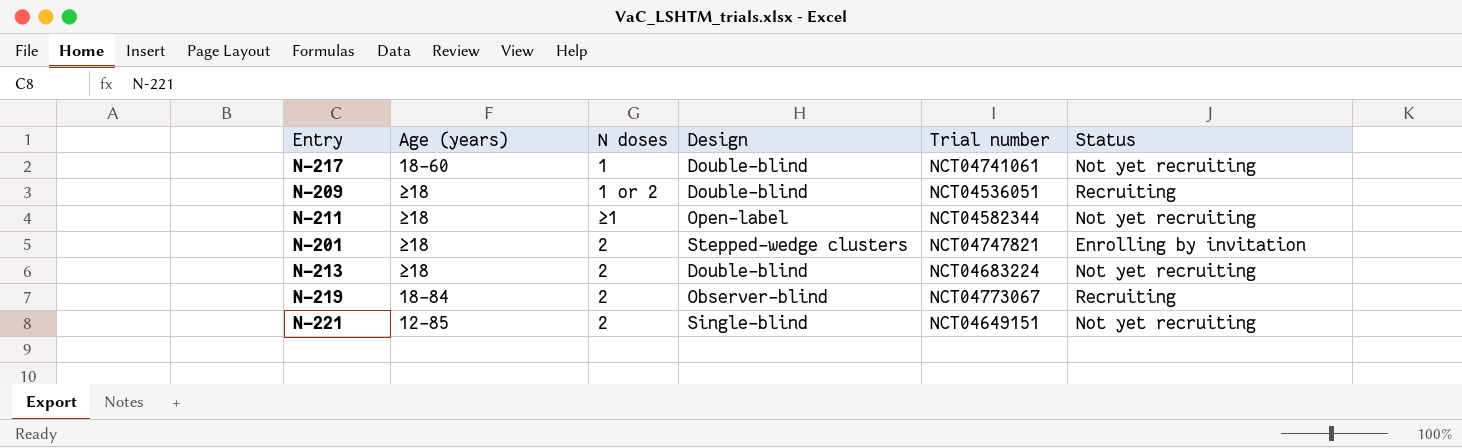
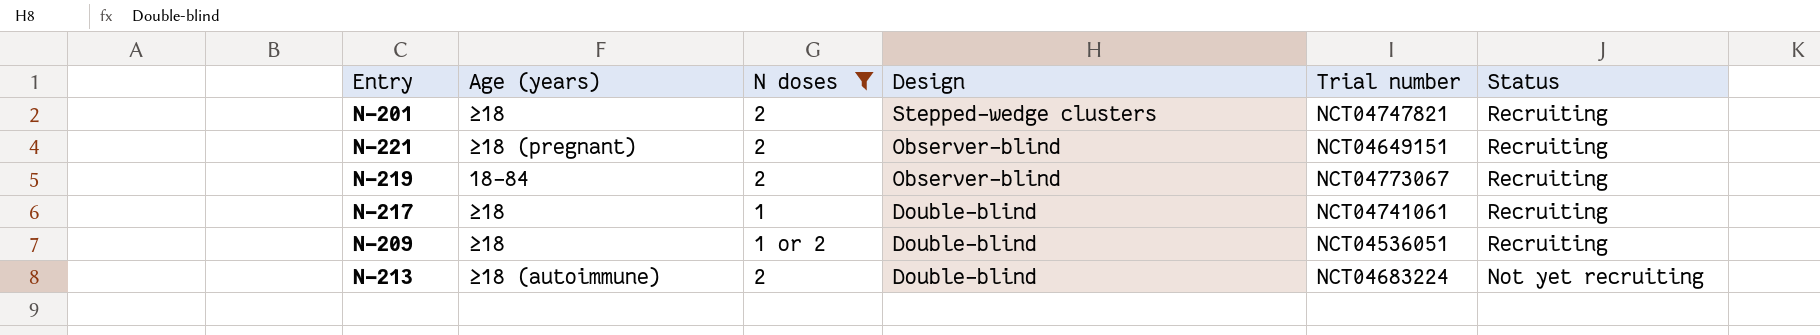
filter: none -> N doses != ≥1
row order: none -> Design descending
N-201 | Status: Enrolling by invitation -> Recruiting
N-221 | Age (years): 12–85 -> ≥18 (pregnant)
N-221 | Design: Single-blind -> Observer-blind
N-221 | Status: Not yet recruiting -> Recruiting
N-217 | Age (years): 18–60 -> ≥18
N-217 | Status: Not yet recruiting -> Recruiting
N-213 | Age (years): ≥18 -> ≥18 (autoimmune)

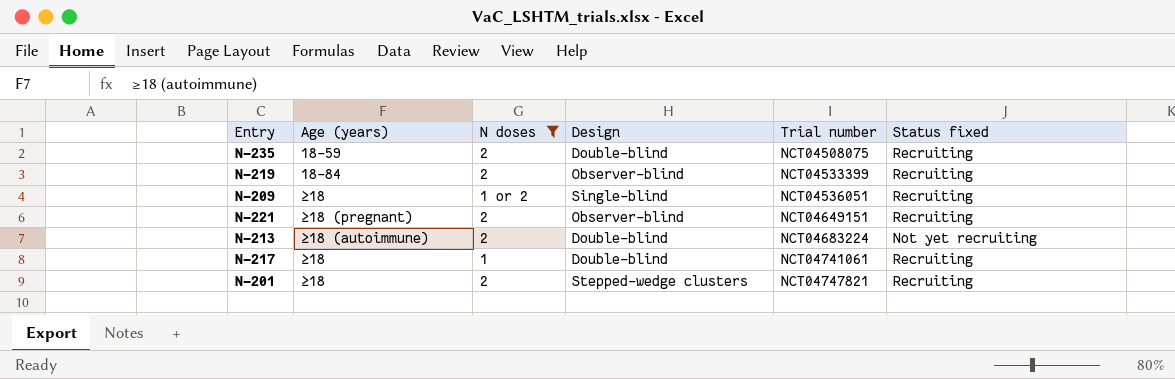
row order: Design descending -> Trial number ascending
column name: Status -> Status fixed
row N-235: none -> 18–59 | 2 | Double-blind | NCT04508075 | Recruiting
N-219 | Trial number: NCT04773067 -> NCT04533399
N-209 | Design: Double-blind -> Single-blind

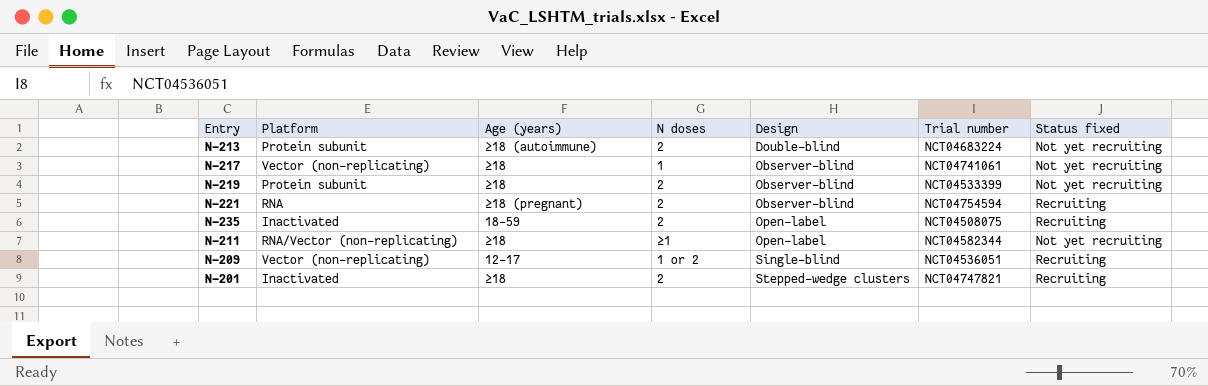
filter: N doses != ≥1 -> none
row order: Trial number ascending -> Design ascending
column Platform | position: none -> 2
N-217 | Design: Double-blind -> Observer-blind
N-217 | Status fixed: Recruiting -> Not yet recruiting
N-219 | Age (years): 18–84 -> ≥18
N-219 | Status fixed: Recruiting -> Not yet recruiting
N-221 | Trial number: NCT04649151 -> NCT04754594
N-235 | Design: Double-blind -> Open-label
N-209 | Age (years): ≥18 -> 12–17

